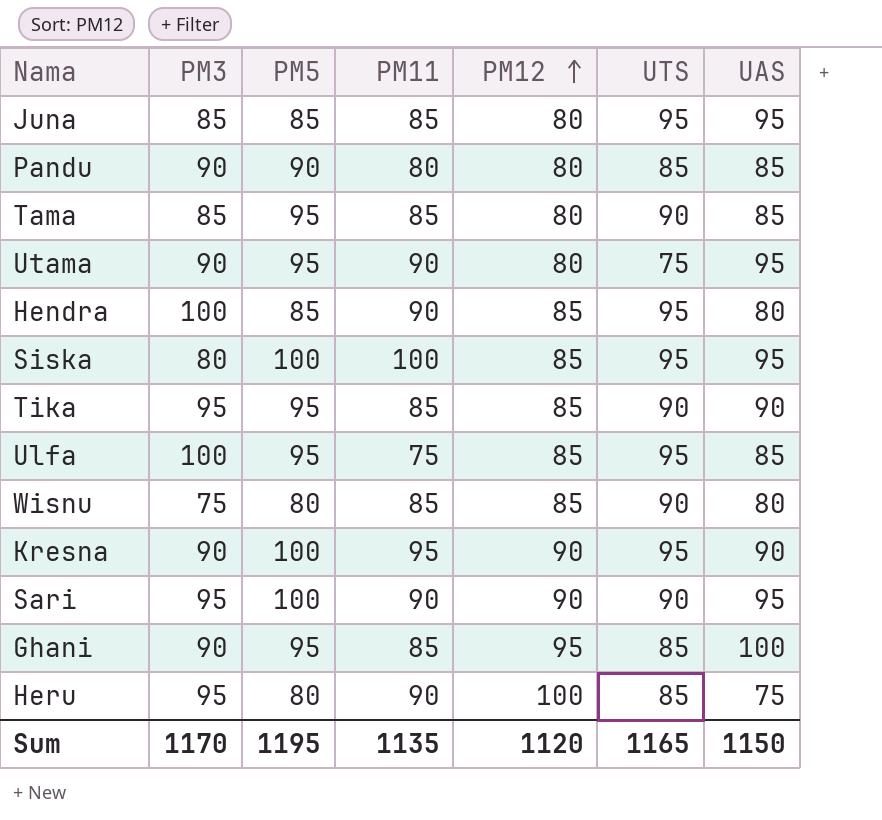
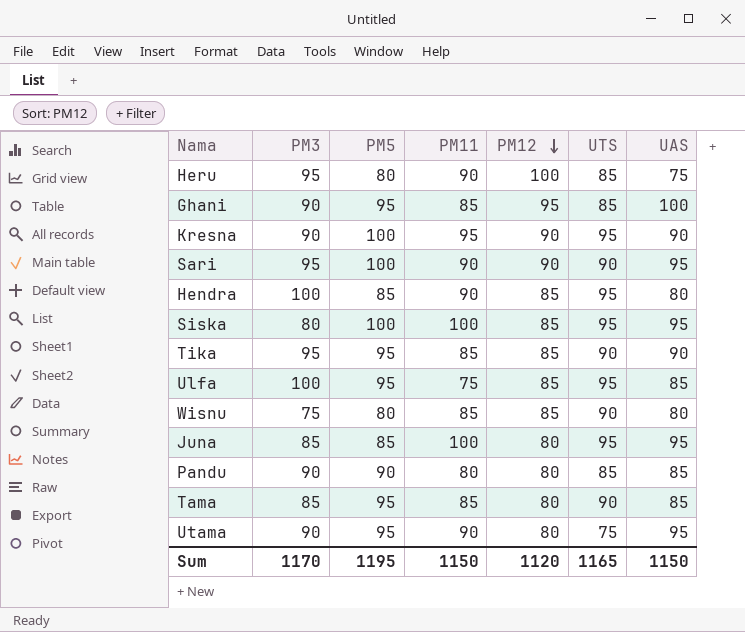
row order: PM12 ascending -> PM12 descending
Juna | PM11: 85 -> 100
Sum | PM11: 1135 -> 1150

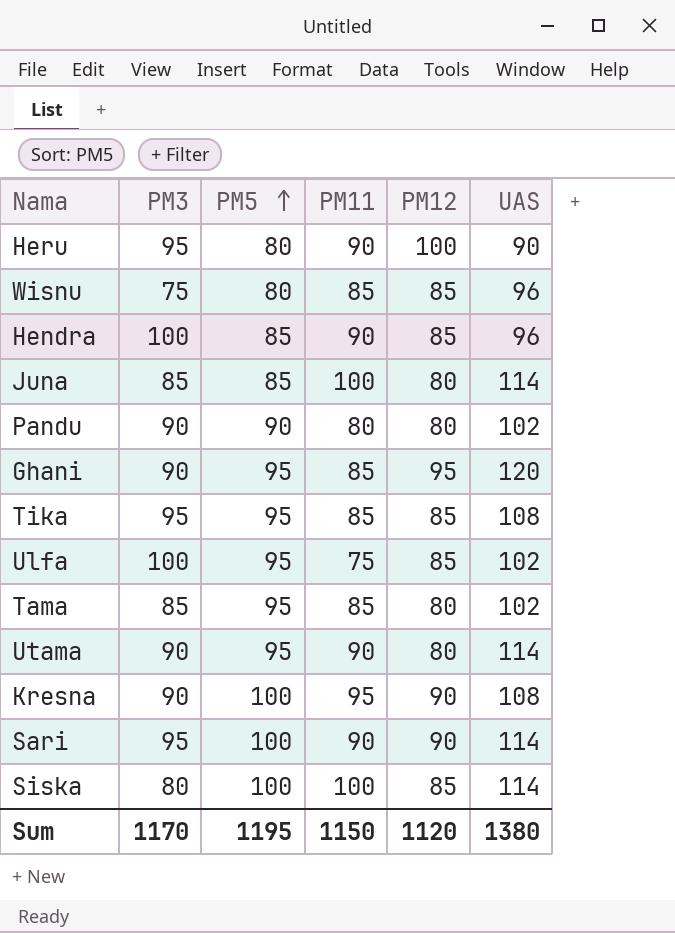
row order: PM12 descending -> PM5 ascending
column UTS | position: 6 -> none
Heru | UAS: 75 -> 90
Wisnu | UAS: 80 -> 96
Hendra | UAS: 80 -> 96
Juna | UAS: 95 -> 114
Pandu | UAS: 85 -> 102
Ghani | UAS: 100 -> 120
Tika | UAS: 90 -> 108
Ulfa | UAS: 85 -> 102
Tama | UAS: 85 -> 102
Utama | UAS: 95 -> 114
Kresna | UAS: 90 -> 108
Sari | UAS: 95 -> 114
Siska | UAS: 95 -> 114
Sum | UAS: 1150 -> 1380

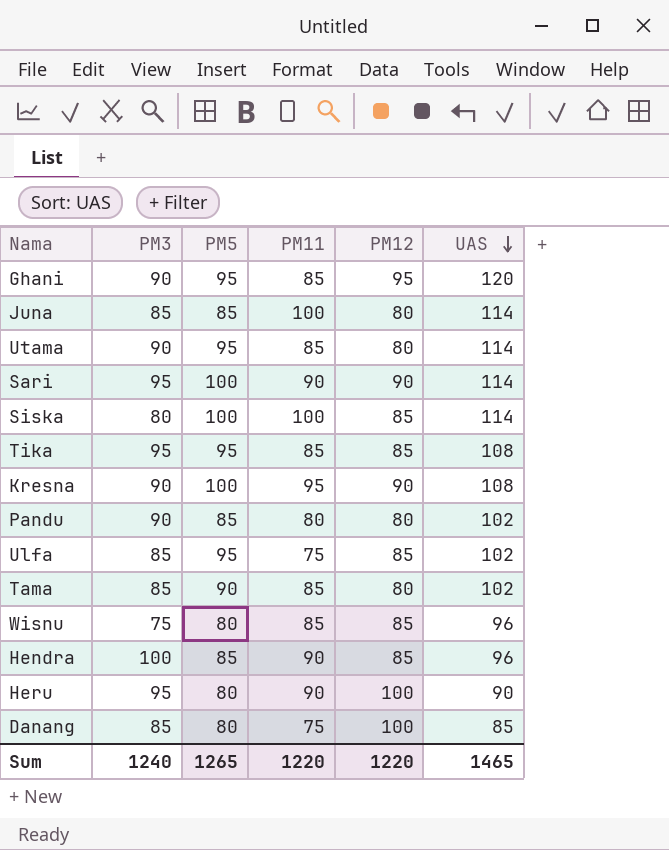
row order: PM5 ascending -> UAS descending
Utama | PM11: 90 -> 85
Pandu | PM5: 90 -> 85
Ulfa | PM3: 100 -> 85
Tama | PM5: 95 -> 90
row Danang: none -> 85 | 80 | 75 | 100 | 85
Sum | PM3: 1170 -> 1240
Sum | PM5: 1195 -> 1265
Sum | PM11: 1150 -> 1220
Sum | PM12: 1120 -> 1220
Sum | UAS: 1380 -> 1465

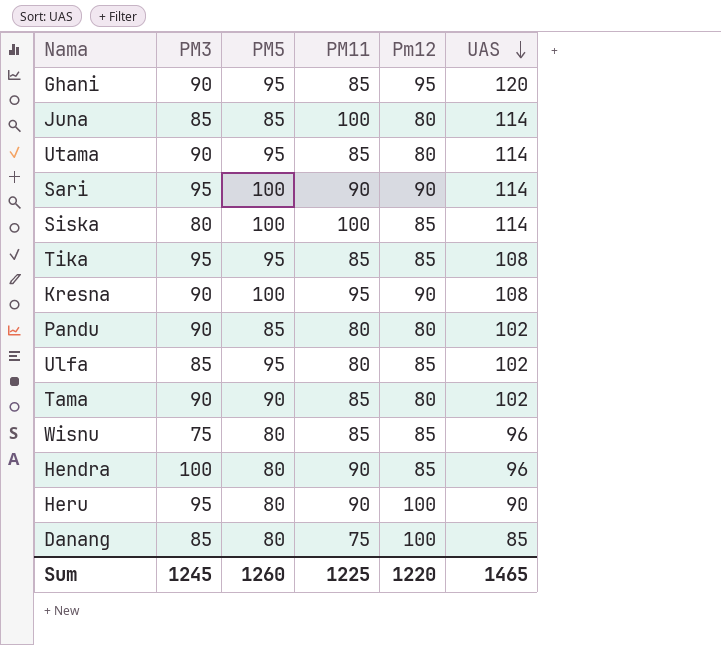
column name: PM12 -> Pm12
Ulfa | PM11: 75 -> 80
Tama | PM3: 85 -> 90
Hendra | PM5: 85 -> 80
Sum | PM3: 1240 -> 1245
Sum | PM5: 1265 -> 1260
Sum | PM11: 1220 -> 1225

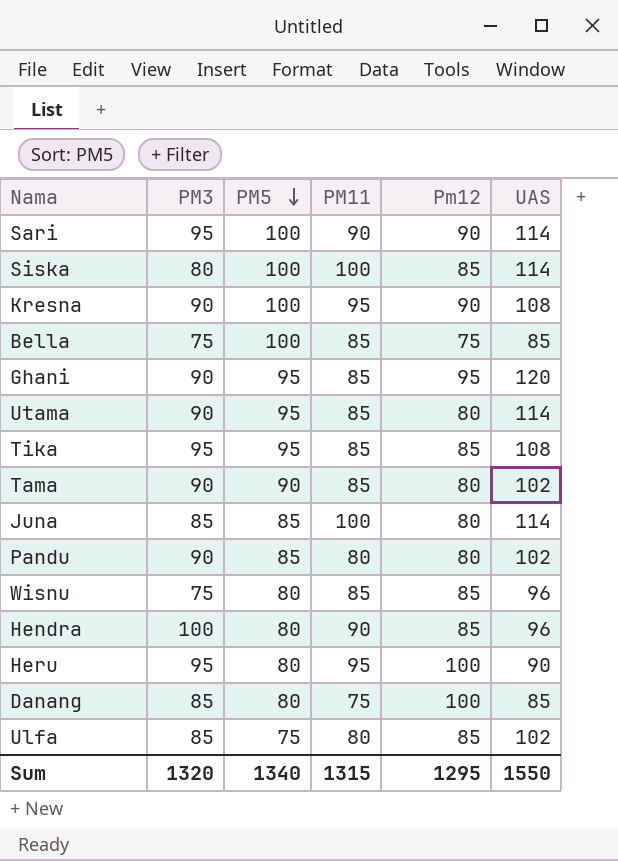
row order: UAS descending -> PM5 descending
row Bella: none -> 75 | 100 | 85 | 75 | 85
Heru | PM11: 90 -> 95
Ulfa | PM5: 95 -> 75
Sum | PM3: 1245 -> 1320
Sum | PM5: 1260 -> 1340
Sum | PM11: 1225 -> 1315
Sum | Pm12: 1220 -> 1295
Sum | UAS: 1465 -> 1550

